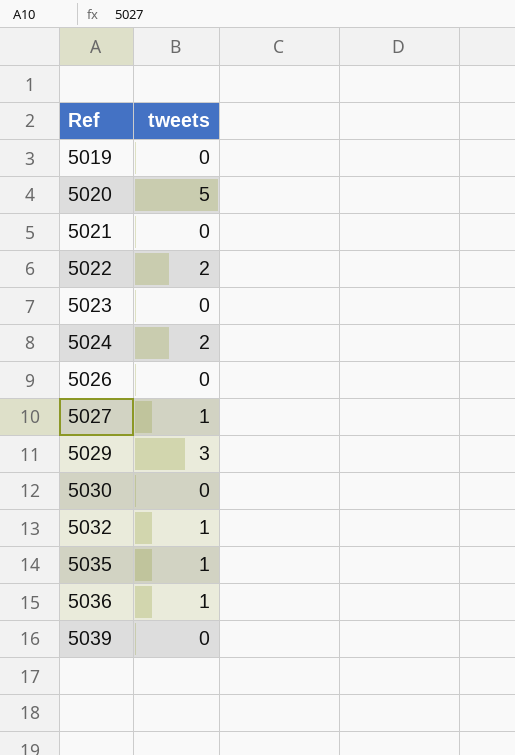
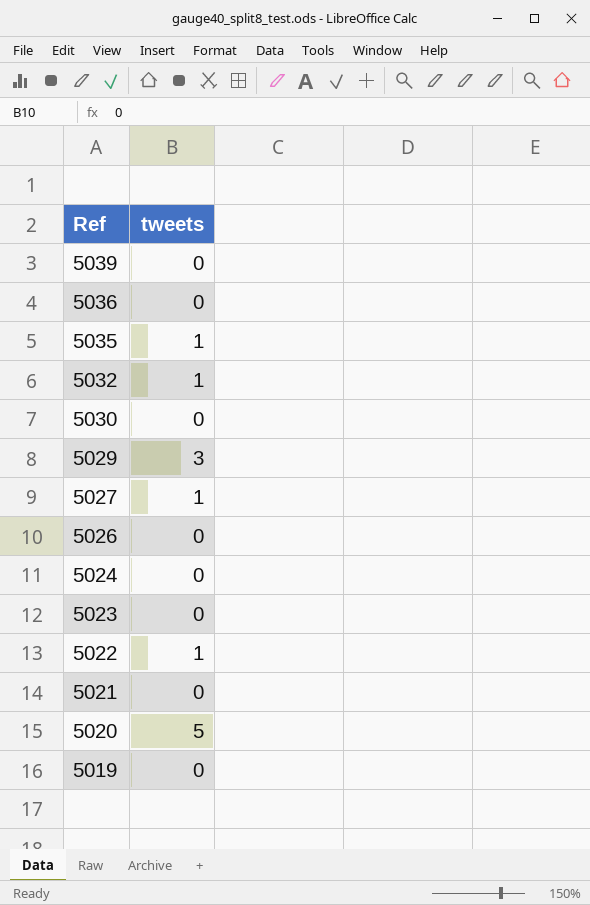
row order: Ref ascending -> Ref descending
5036 | tweets: 1 -> 0
5024 | tweets: 2 -> 0
5022 | tweets: 2 -> 1

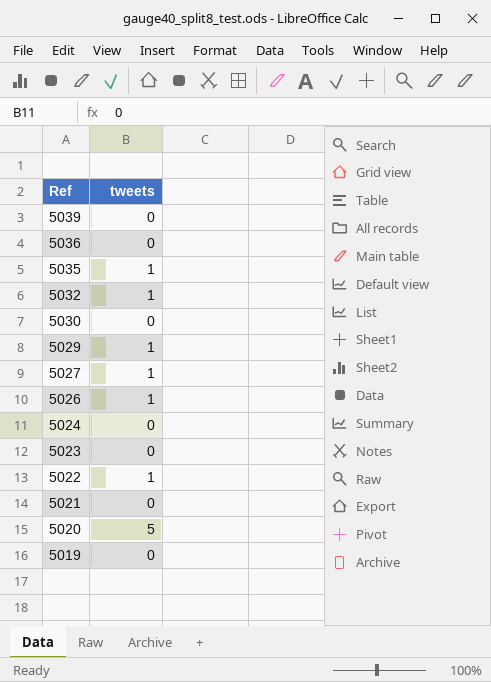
5029 | tweets: 3 -> 1
5026 | tweets: 0 -> 1

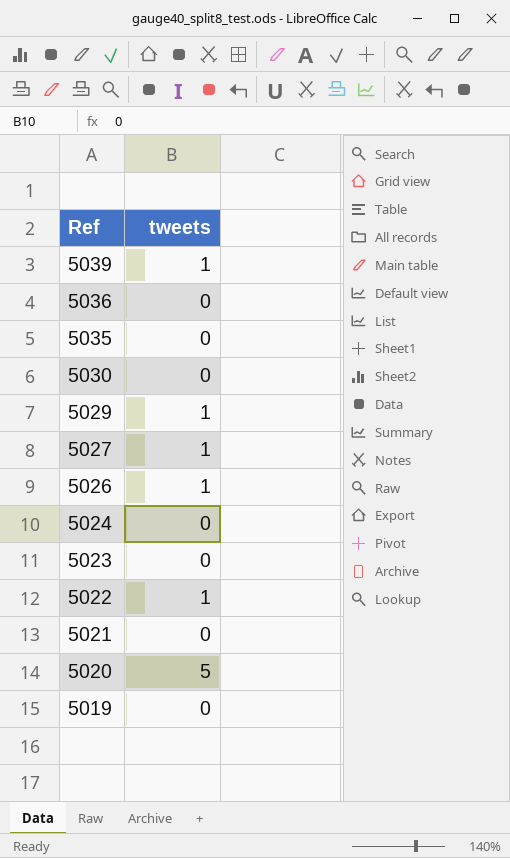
row 5032: 1 -> none
5039 | tweets: 0 -> 1
5035 | tweets: 1 -> 0

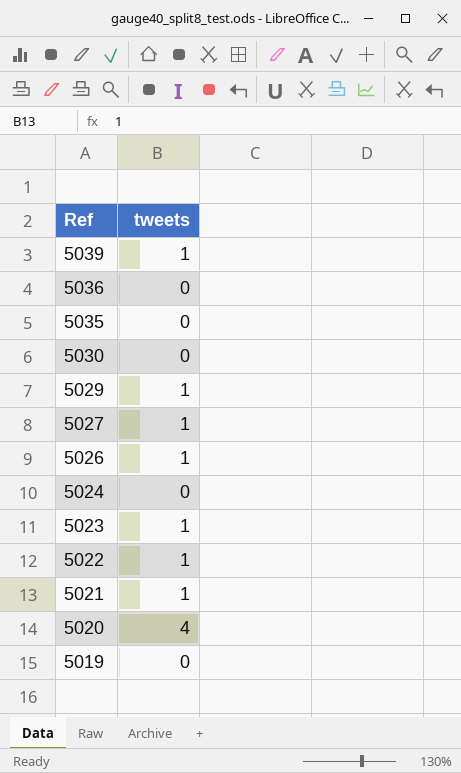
5023 | tweets: 0 -> 1
5021 | tweets: 0 -> 1
5020 | tweets: 5 -> 4

